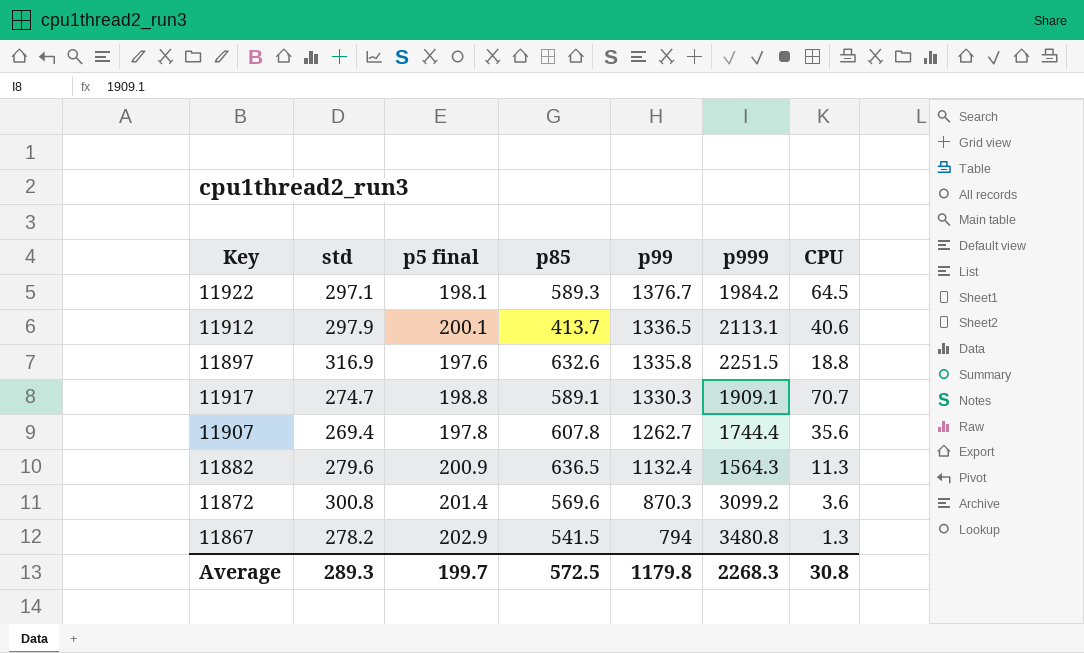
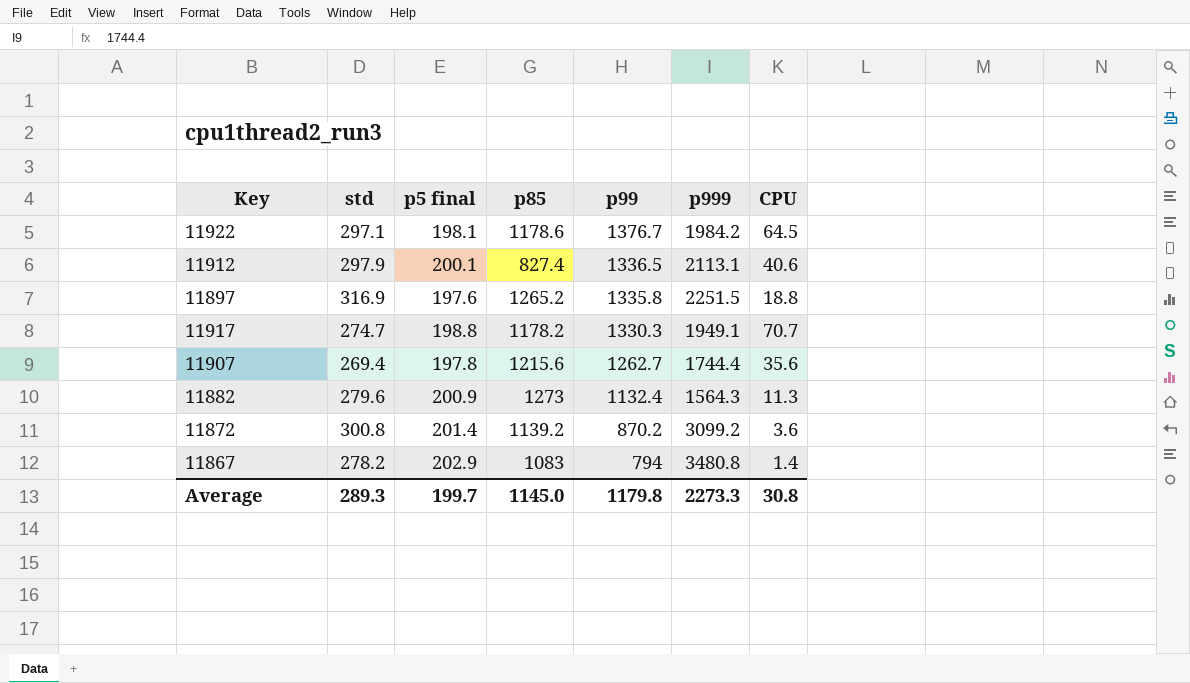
11922 | p85: 589.3 -> 1178.6
11912 | p85: 413.7 -> 827.4
11897 | p85: 632.6 -> 1265.2
11917 | p85: 589.1 -> 1178.2
11917 | p999: 1909.1 -> 1949.1
11907 | p85: 607.8 -> 1215.6
11882 | p85: 636.5 -> 1273
11872 | p85: 569.6 -> 1139.2
11872 | p99: 870.3 -> 870.2
11867 | p85: 541.5 -> 1083
11867 | CPU: 1.3 -> 1.4
Average | p85: 572.5 -> 1145.0
Average | p999: 2268.3 -> 2273.3

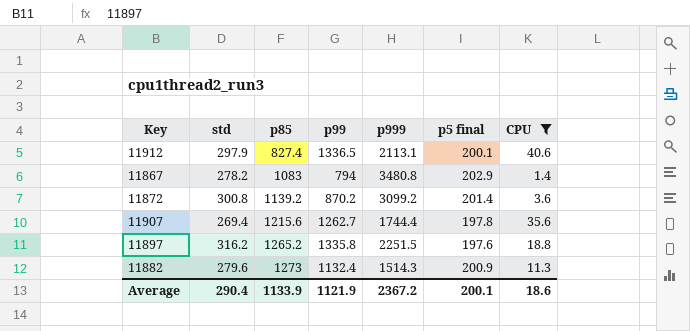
filter: none -> CPU <= 40.6
row order: p99 descending -> p85 ascending
column p5 final | position: 3 -> 6
11897 | std: 316.9 -> 316.2
11882 | p999: 1564.3 -> 1514.3
Average | std: 289.3 -> 290.4
Average | p85: 1145.0 -> 1133.9
Average | p99: 1179.8 -> 1121.9
Average | p999: 2273.3 -> 2367.2
Average | p5 final: 199.7 -> 200.1
Average | CPU: 30.8 -> 18.6

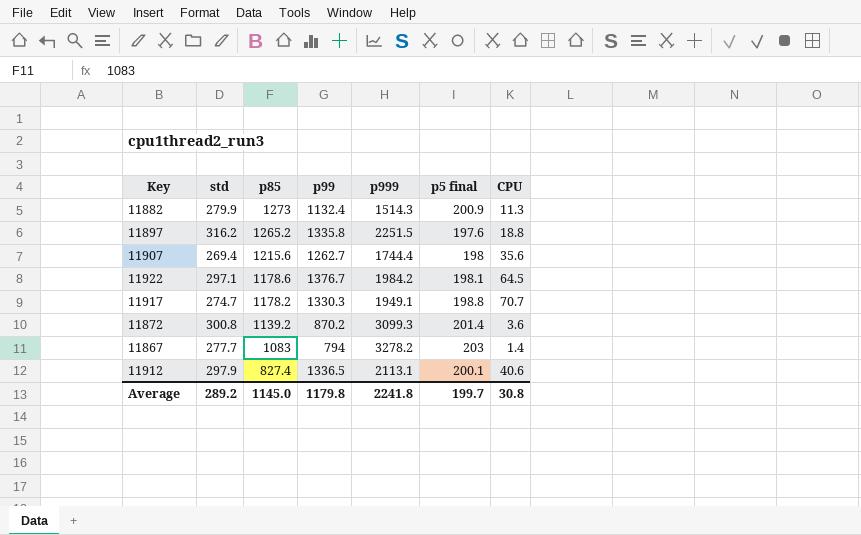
filter: CPU <= 40.6 -> none
row order: p85 ascending -> p85 descending
11882 | std: 279.6 -> 279.9
11907 | p5 final: 197.8 -> 198
11872 | p999: 3099.2 -> 3099.3
11867 | std: 278.2 -> 277.7
11867 | p999: 3480.8 -> 3278.2
11867 | p5 final: 202.9 -> 203
Average | std: 290.4 -> 289.2
Average | p85: 1133.9 -> 1145.0
Average | p99: 1121.9 -> 1179.8
Average | p999: 2367.2 -> 2241.8
Average | p5 final: 200.1 -> 199.7
Average | CPU: 18.6 -> 30.8

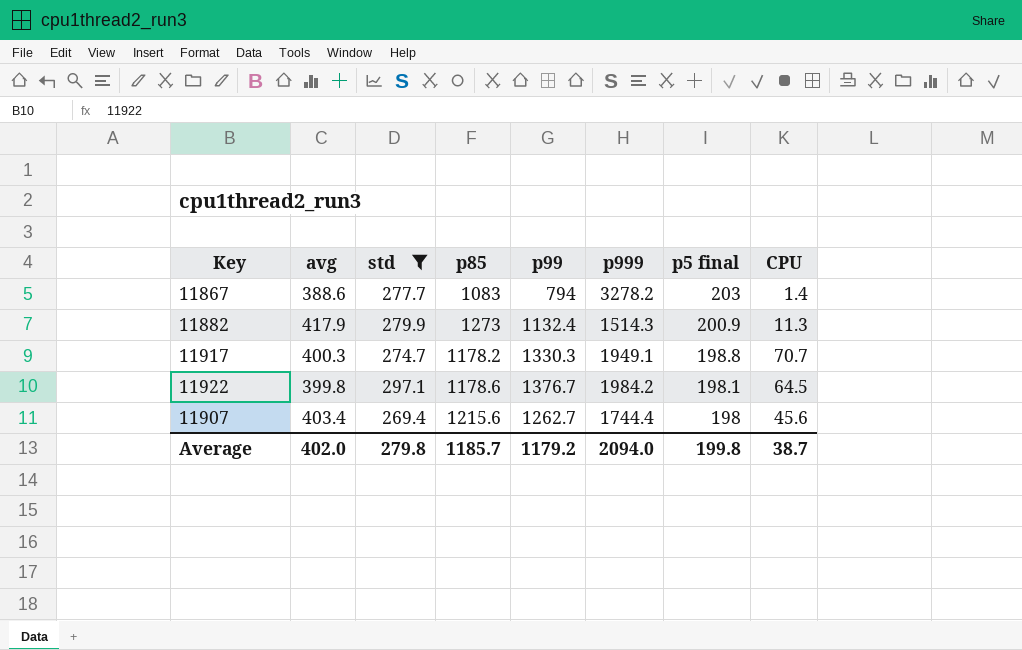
filter: none -> std <= 297.1
row order: p85 descending -> p5 final descending
column avg | position: none -> 2
11907 | CPU: 35.6 -> 45.6
Average | std: 289.2 -> 279.8
Average | p85: 1145.0 -> 1185.7
Average | p99: 1179.8 -> 1179.2
Average | p999: 2241.8 -> 2094.0
Average | p5 final: 199.7 -> 199.8
Average | CPU: 30.8 -> 38.7

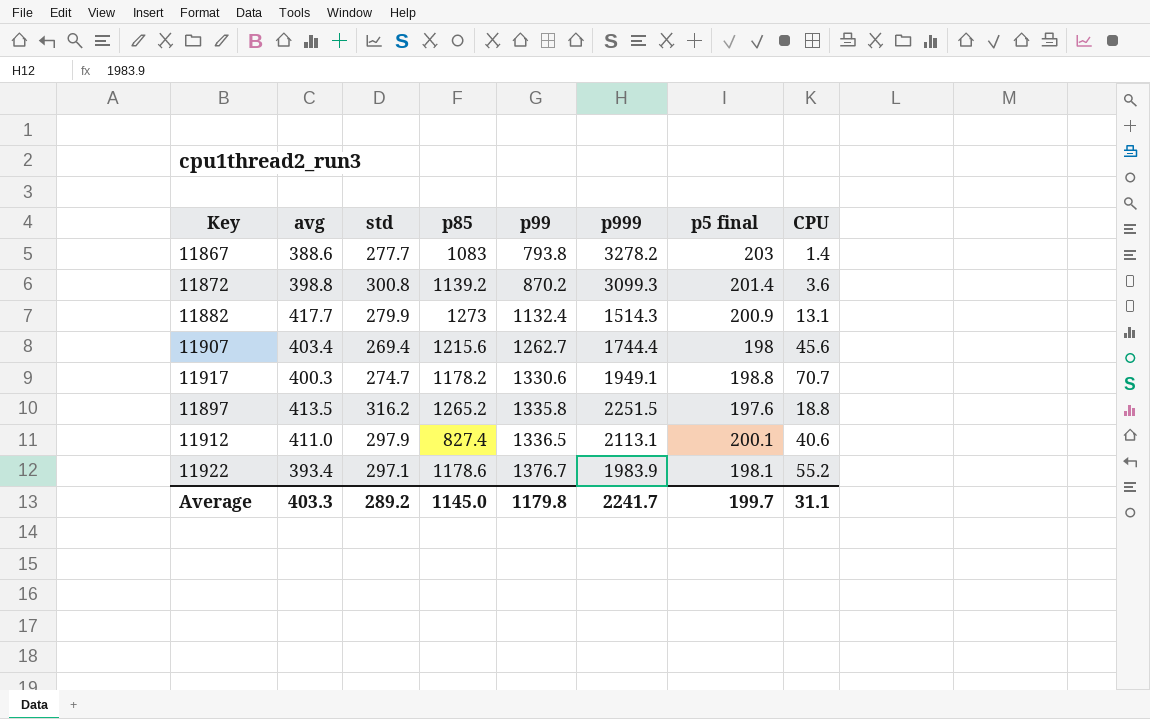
filter: std <= 297.1 -> none
row order: p5 final descending -> p99 ascending
11867 | p99: 794 -> 793.8
11882 | avg: 417.9 -> 417.7
11882 | CPU: 11.3 -> 13.1
11917 | p99: 1330.3 -> 1330.6
11922 | avg: 399.8 -> 393.4
11922 | p999: 1984.2 -> 1983.9
11922 | CPU: 64.5 -> 55.2
Average | avg: 402.0 -> 403.3
Average | std: 279.8 -> 289.2
Average | p85: 1185.7 -> 1145.0
Average | p99: 1179.2 -> 1179.8
Average | p999: 2094.0 -> 2241.7
Average | p5 final: 199.8 -> 199.7
Average | CPU: 38.7 -> 31.1

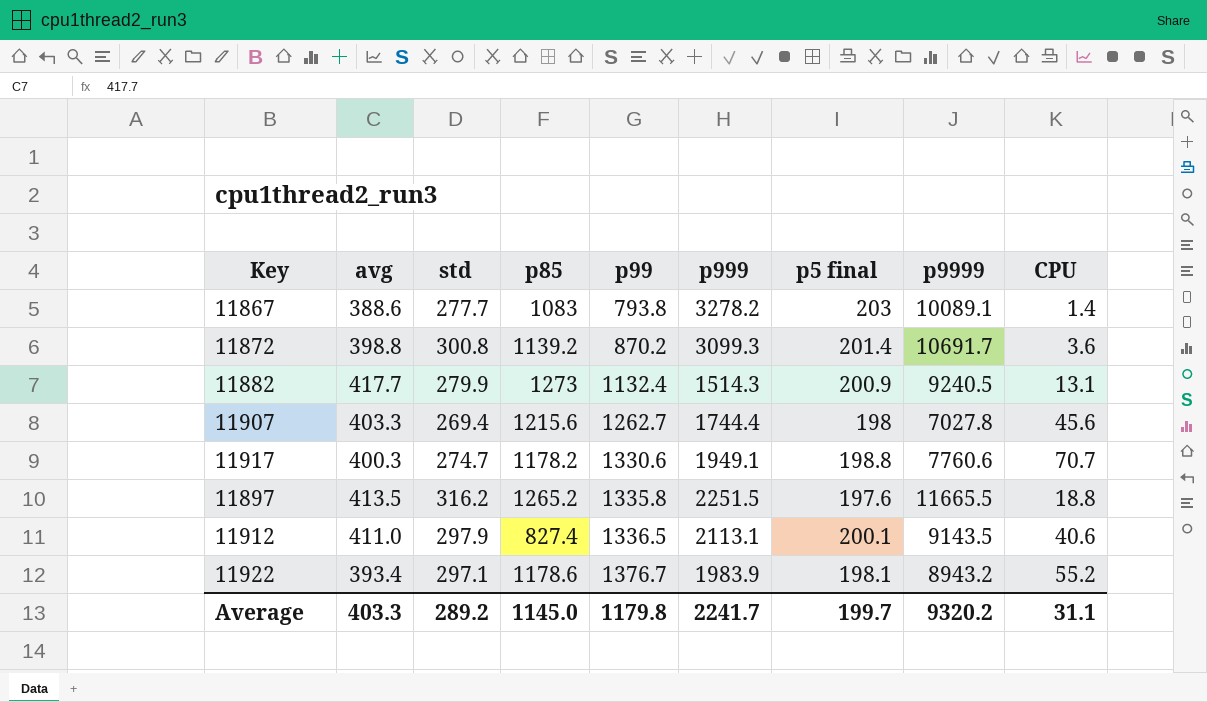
column p9999 | position: none -> 8
11907 | avg: 403.4 -> 403.3

